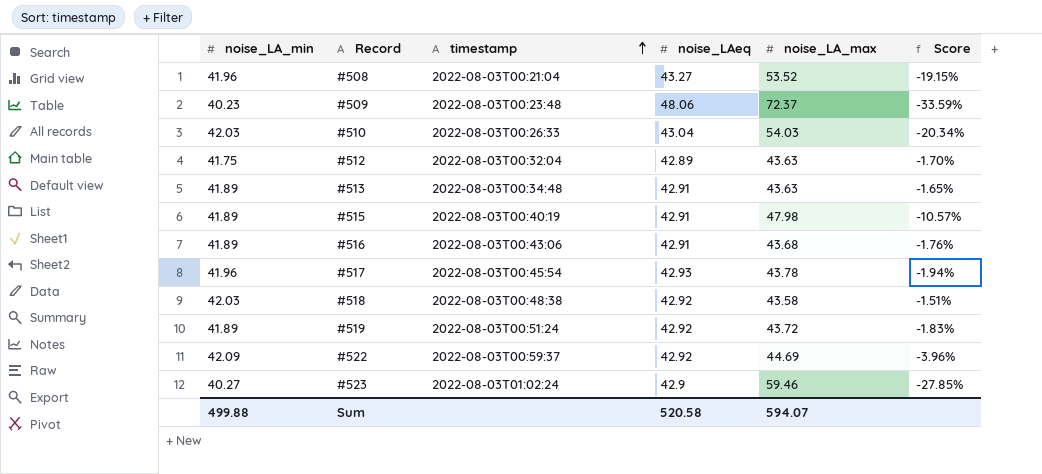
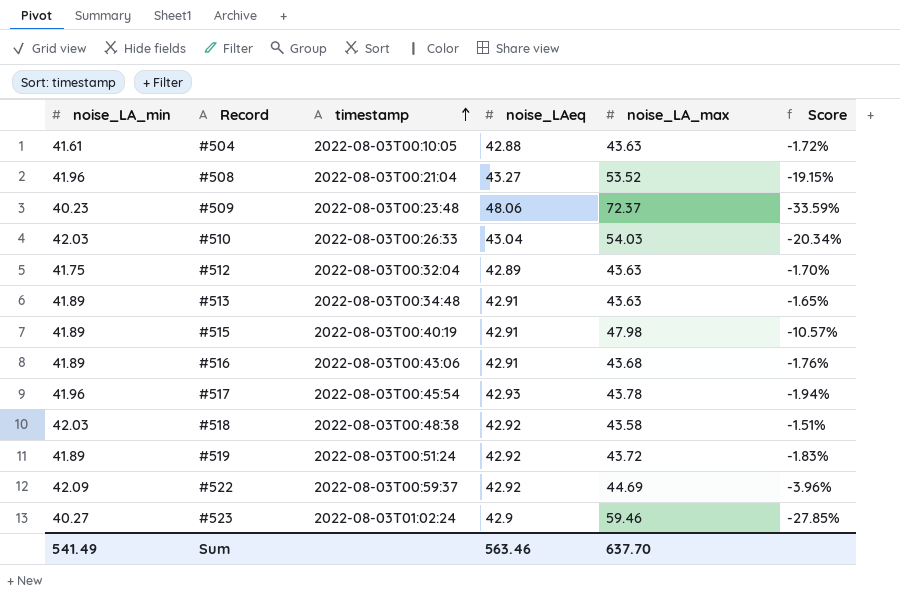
row #504: none -> 41.61 | 2022-08-03T00:10:05 | 42.88 | 43.63 | -1.72%
Sum | noise_LA_min: 499.88 -> 541.49
Sum | noise_LAeq: 520.58 -> 563.46
Sum | noise_LA_max: 594.07 -> 637.70

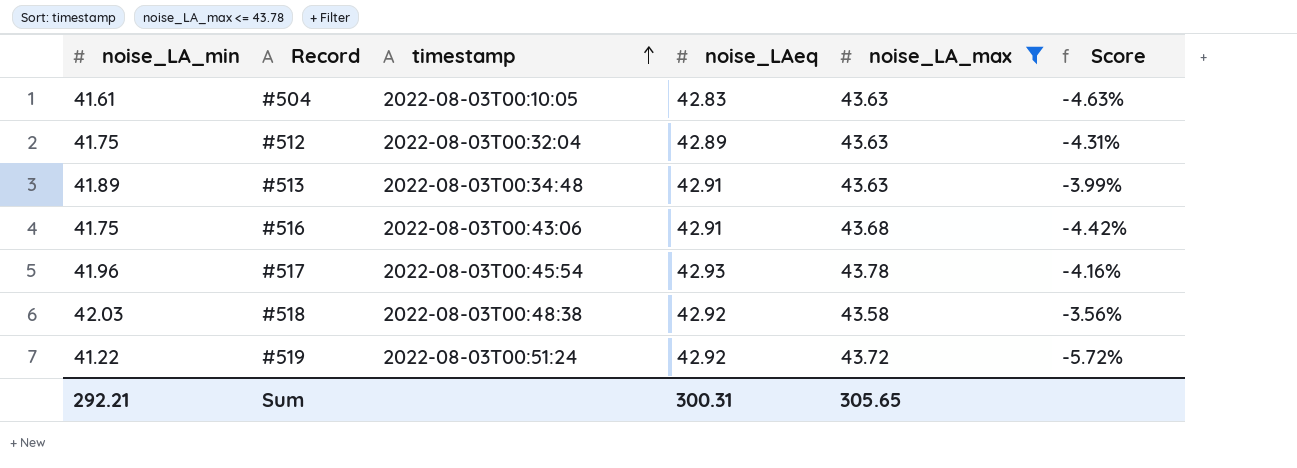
filter: none -> noise_LA_max <= 43.78
column Score | formula: ([noise_LAeq] - [noise_LA_max]) / [noise_LA_max] -> ([noise_LA_min] - [noise_LA_max]) / [noise_LA_max]
#504 | noise_LAeq: 42.88 -> 42.83
#516 | noise_LA_min: 41.89 -> 41.75
#519 | noise_LA_min: 41.89 -> 41.22
Sum | noise_LA_min: 541.49 -> 292.21
Sum | noise_LAeq: 563.46 -> 300.31
Sum | noise_LA_max: 637.70 -> 305.65

